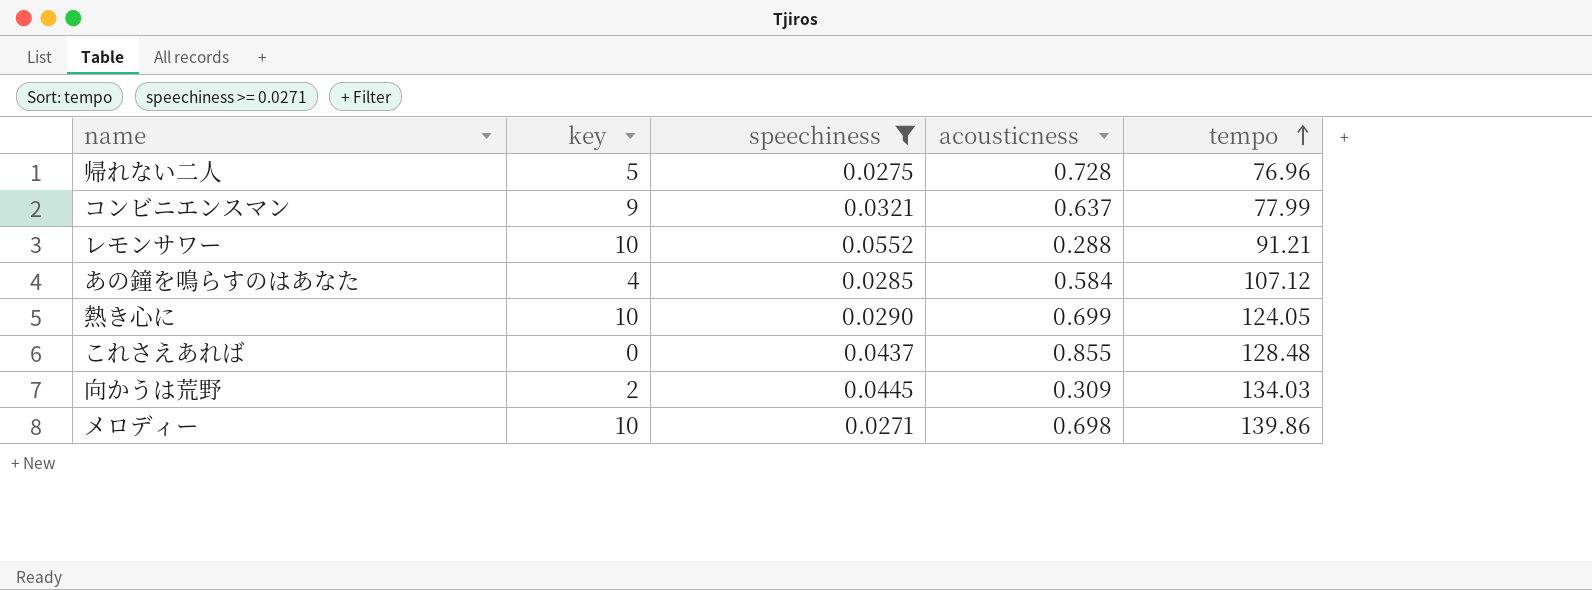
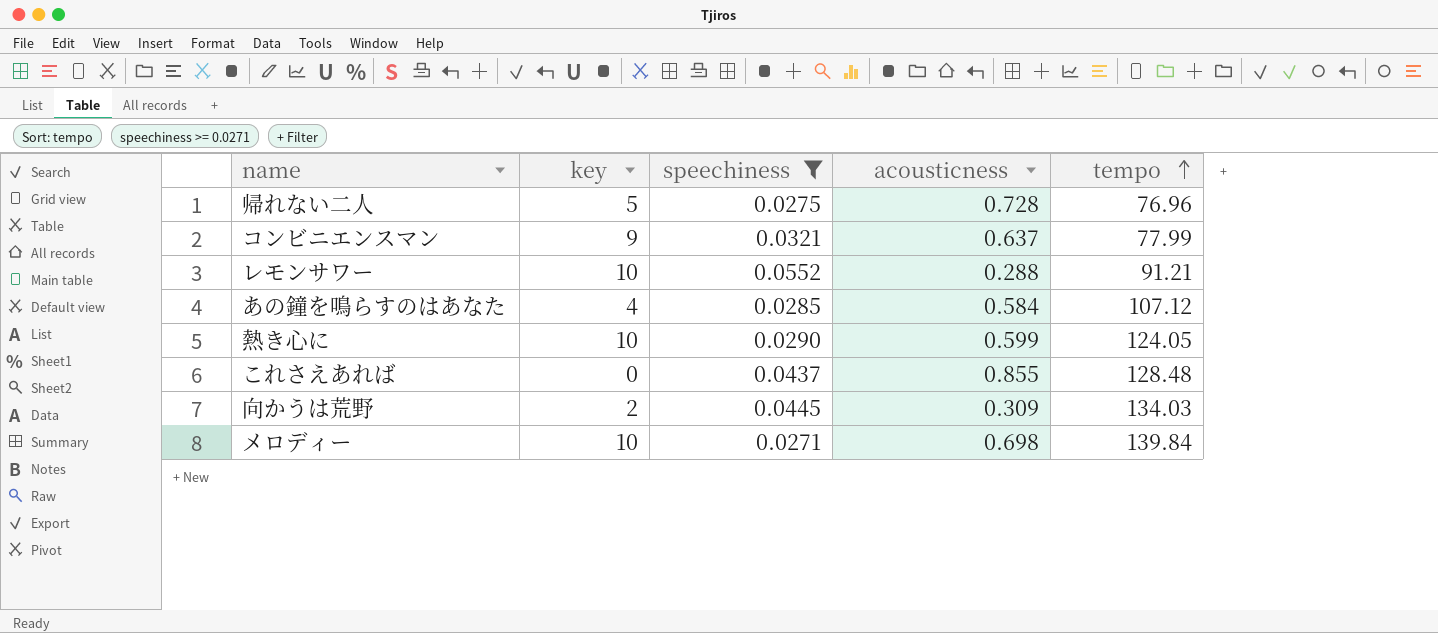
熱き心に | acousticness: 0.699 -> 0.599
メロディー | tempo: 139.86 -> 139.84

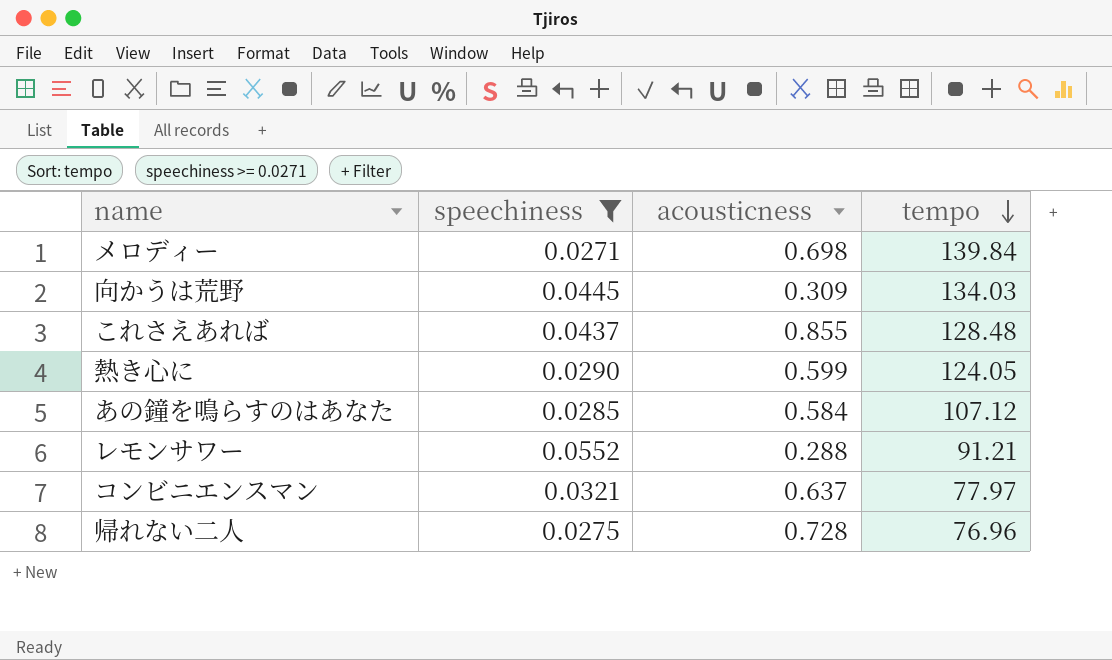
row order: tempo ascending -> tempo descending
column key | position: 2 -> none
コンビニエンスマン | tempo: 77.99 -> 77.97

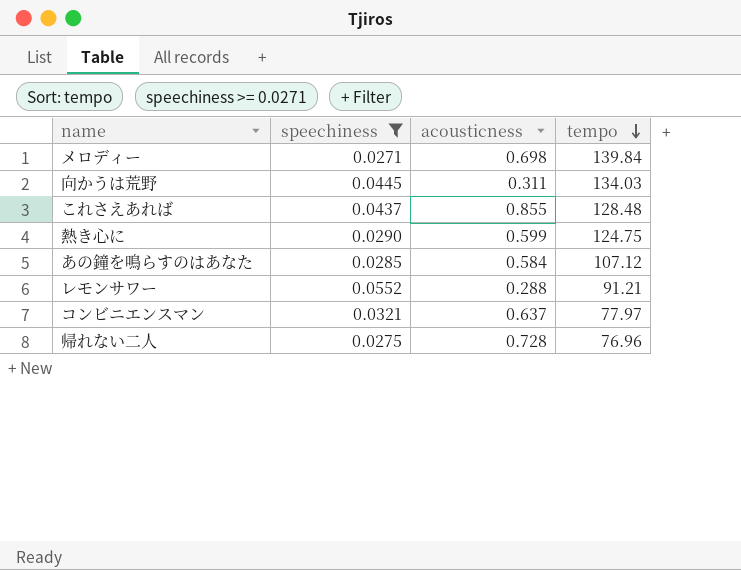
向かうは荒野 | acousticness: 0.309 -> 0.311
熱き心に | tempo: 124.05 -> 124.75

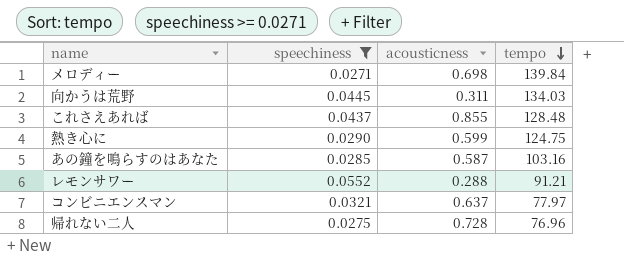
あの鐘を鳴らすのはあなた | acousticness: 0.584 -> 0.587
あの鐘を鳴らすのはあなた | tempo: 107.12 -> 103.16

